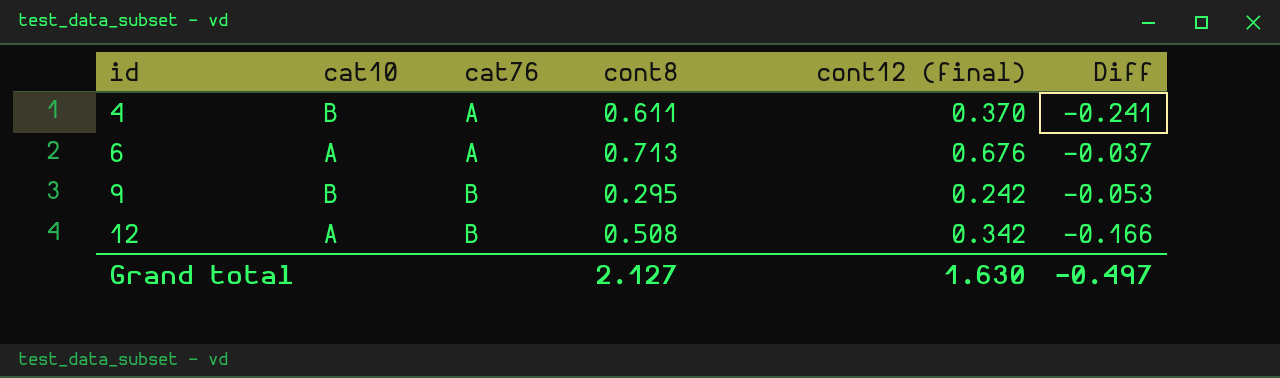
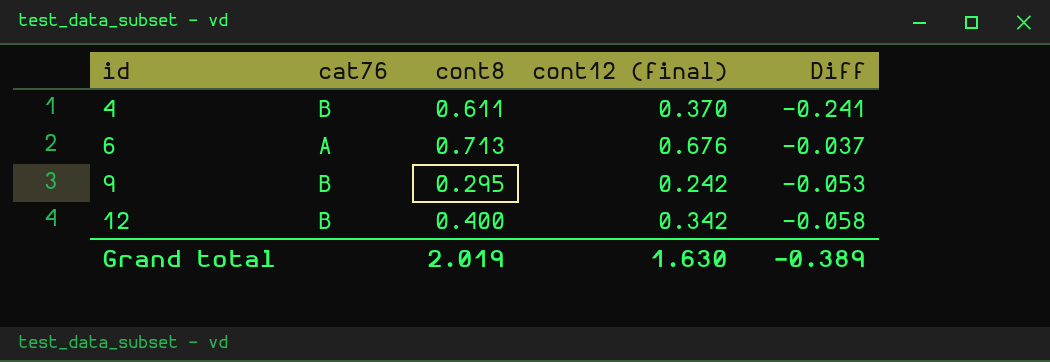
column cat10 | position: 2 -> none
4 | cat76: A -> B
12 | cont8: 0.508 -> 0.400
12 | Diff: -0.166 -> -0.058
Grand total | cont8: 2.127 -> 2.019
Grand total | Diff: -0.497 -> -0.389

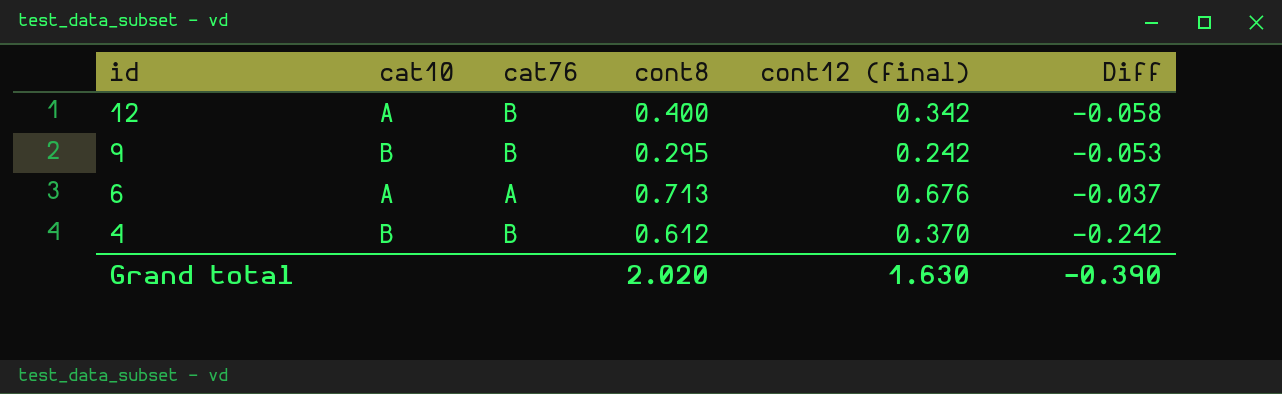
row order: id ascending -> id descending
column cat10 | position: none -> 2
4 | cont8: 0.611 -> 0.612
4 | Diff: -0.241 -> -0.242
Grand total | cont8: 2.019 -> 2.020
Grand total | Diff: -0.389 -> -0.390

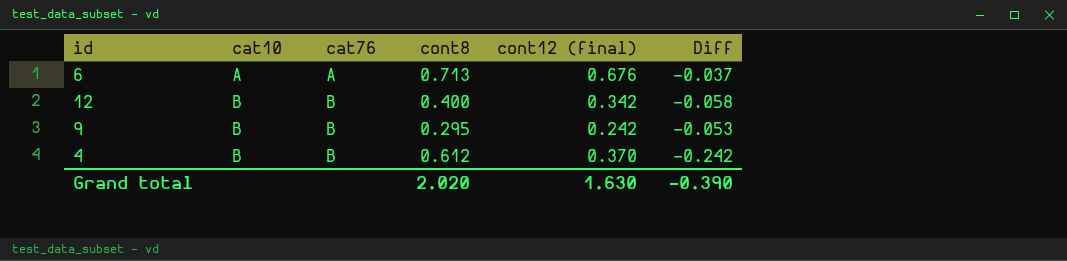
row order: id descending -> cat10 ascending
12 | cat10: A -> B

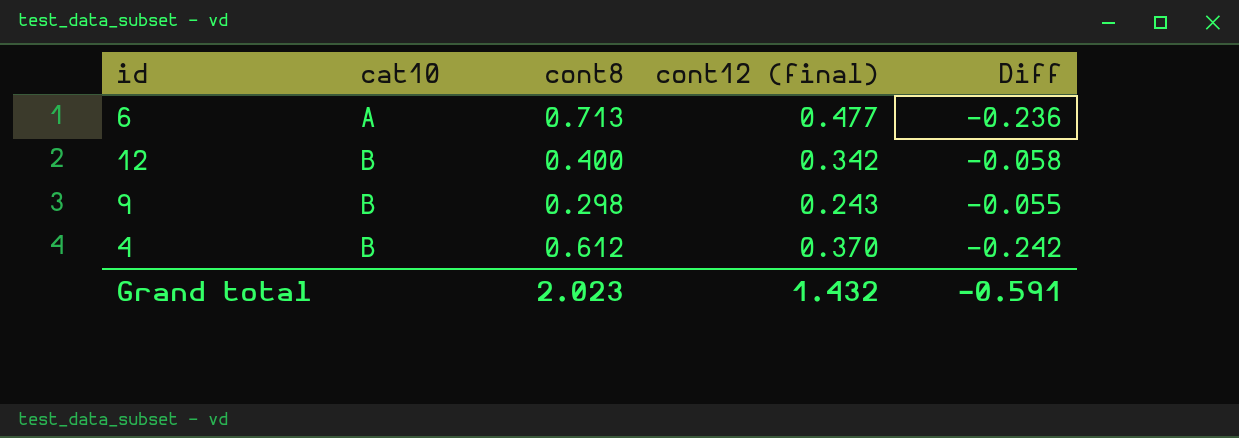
column cat76 | position: 3 -> none
6 | cont12 (final): 0.676 -> 0.477
6 | Diff: -0.037 -> -0.236
9 | cont8: 0.295 -> 0.298
9 | cont12 (final): 0.242 -> 0.243
9 | Diff: -0.053 -> -0.055
Grand total | cont8: 2.020 -> 2.023
Grand total | cont12 (final): 1.630 -> 1.432
Grand total | Diff: -0.390 -> -0.591

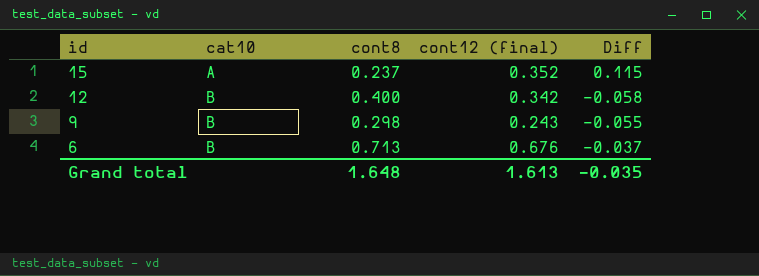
row order: cat10 ascending -> id descending
row 4: B | 0.612 | 0.370 | -0.242 -> none
row 15: none -> A | 0.237 | 0.352 | 0.115
6 | cat10: A -> B
6 | cont12 (final): 0.477 -> 0.676
6 | Diff: -0.236 -> -0.037
Grand total | cont8: 2.023 -> 1.648
Grand total | cont12 (final): 1.432 -> 1.613
Grand total | Diff: -0.591 -> -0.035

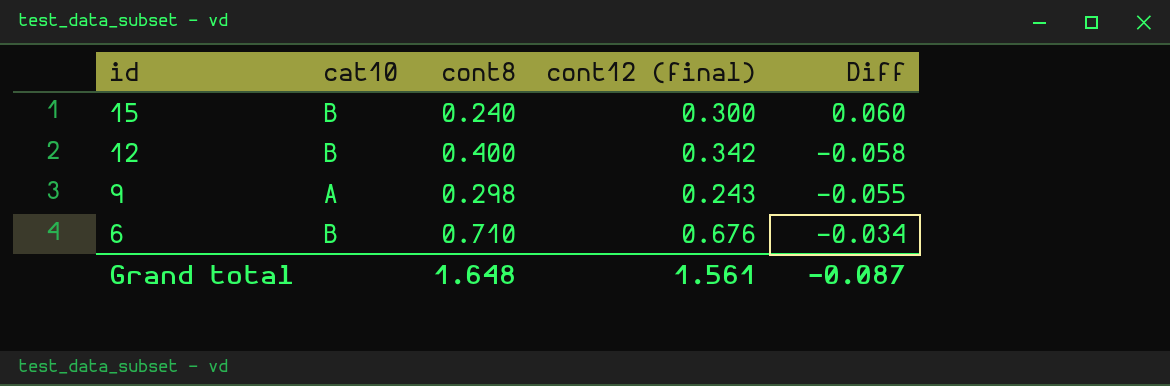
15 | cat10: A -> B
15 | cont8: 0.237 -> 0.240
15 | cont12 (final): 0.352 -> 0.300
15 | Diff: 0.115 -> 0.060
9 | cat10: B -> A
6 | cont8: 0.713 -> 0.710
6 | Diff: -0.037 -> -0.034
Grand total | cont12 (final): 1.613 -> 1.561
Grand total | Diff: -0.035 -> -0.087

